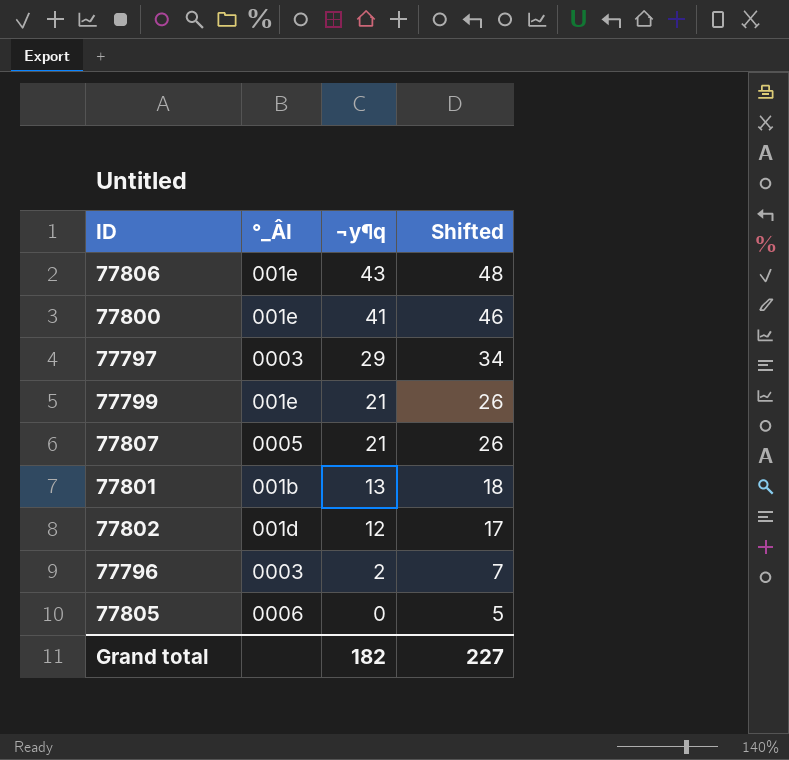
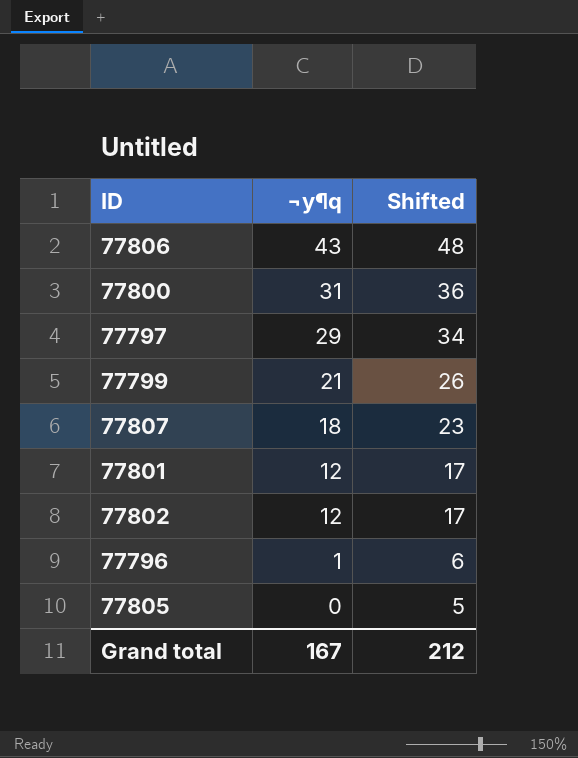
column °_ÂI | position: 2 -> none
77800 | ¬y¶q: 41 -> 31
77800 | Shifted: 46 -> 36
77807 | ¬y¶q: 21 -> 18
77807 | Shifted: 26 -> 23
77801 | ¬y¶q: 13 -> 12
77801 | Shifted: 18 -> 17
77796 | ¬y¶q: 2 -> 1
77796 | Shifted: 7 -> 6
Grand total | ¬y¶q: 182 -> 167
Grand total | Shifted: 227 -> 212

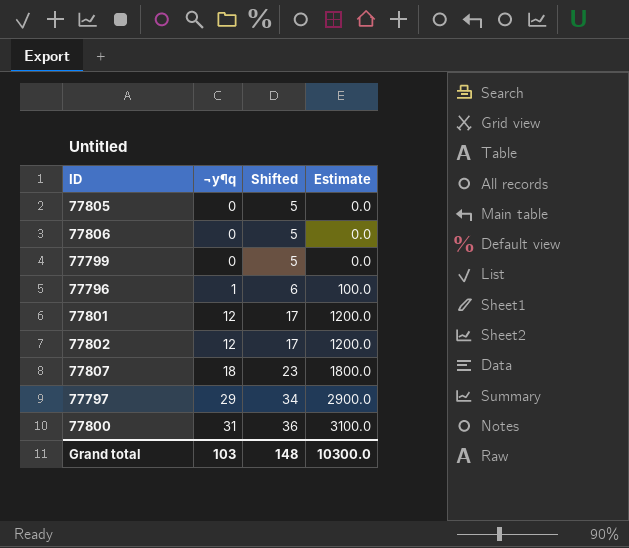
row order: ¬y¶q descending -> ¬y¶q ascending
column Estimate | formula: none -> [¬y¶q] * 100
77806 | ¬y¶q: 43 -> 0
77806 | Shifted: 48 -> 5
77799 | ¬y¶q: 21 -> 0
77799 | Shifted: 26 -> 5
Grand total | ¬y¶q: 167 -> 103
Grand total | Shifted: 212 -> 148

